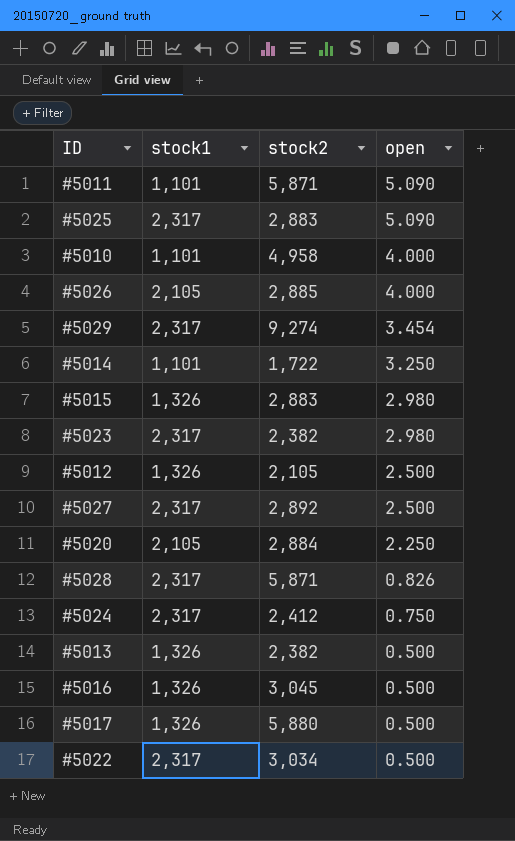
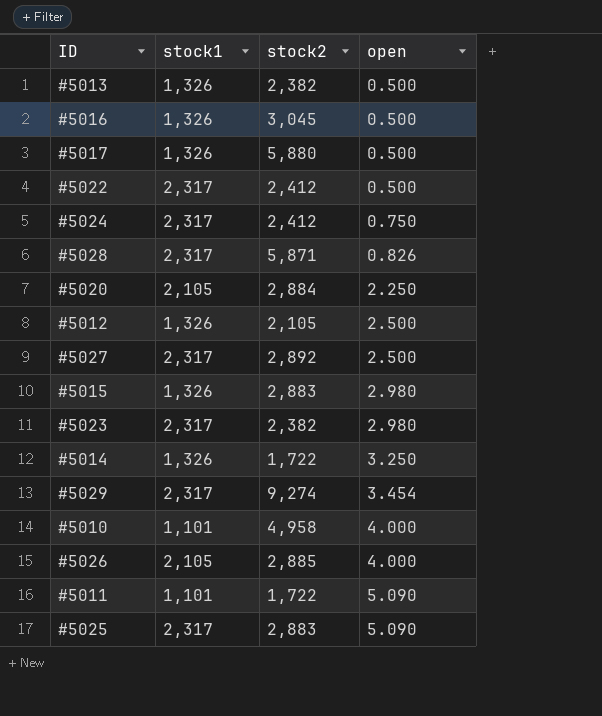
row order: open descending -> open ascending
#5022 | stock2: 3,034 -> 2,412
#5014 | stock1: 1,101 -> 1,326
#5011 | stock2: 5,871 -> 1,722

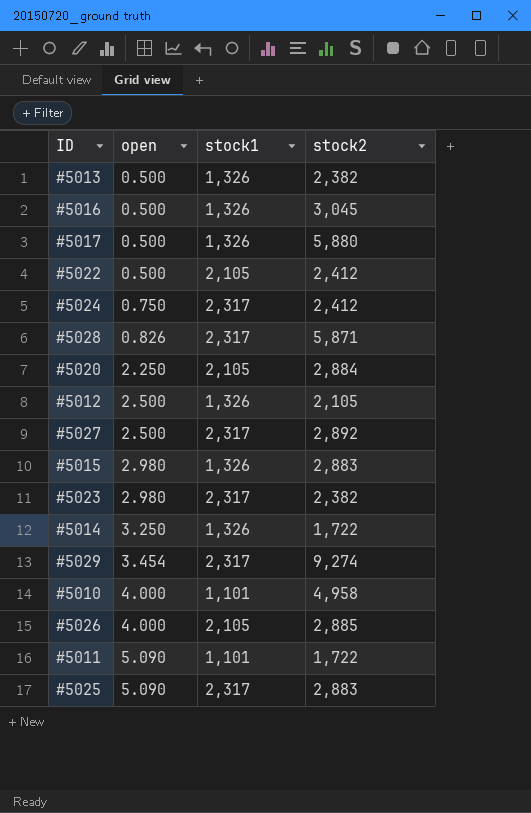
column open | position: 4 -> 2
#5022 | stock1: 2,317 -> 2,105

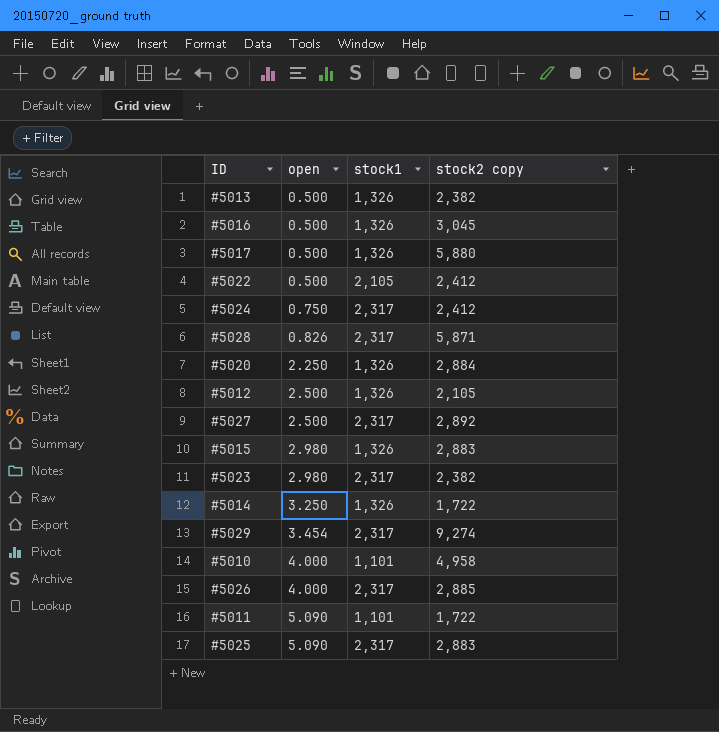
column name: stock2 -> stock2 copy
#5020 | stock1: 2,105 -> 1,326
#5026 | stock1: 2,105 -> 2,317

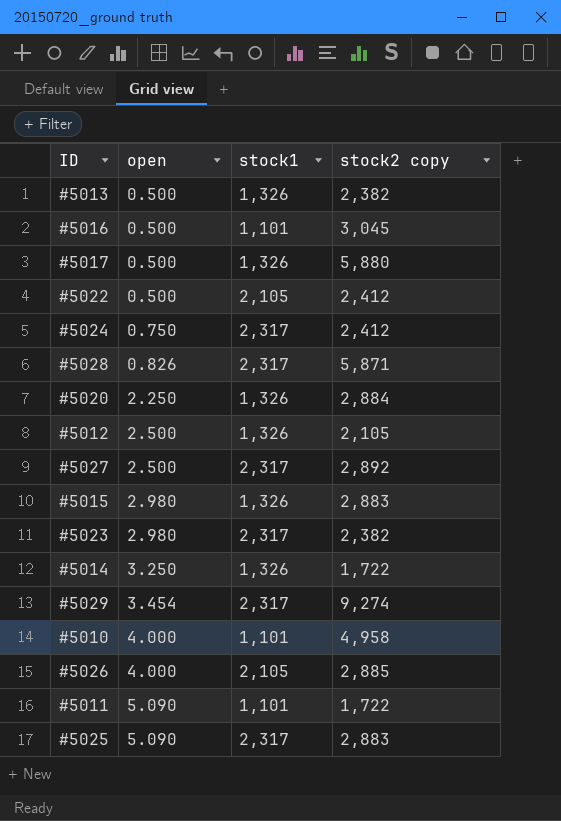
#5016 | stock1: 1,326 -> 1,101
#5026 | stock1: 2,317 -> 2,105

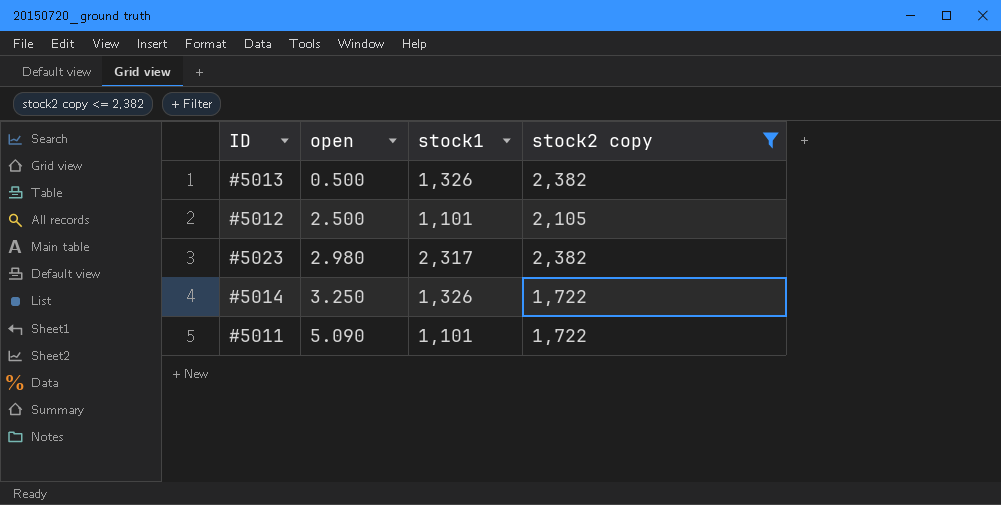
filter: none -> stock2 copy <= 2,382
#5012 | stock1: 1,326 -> 1,101

